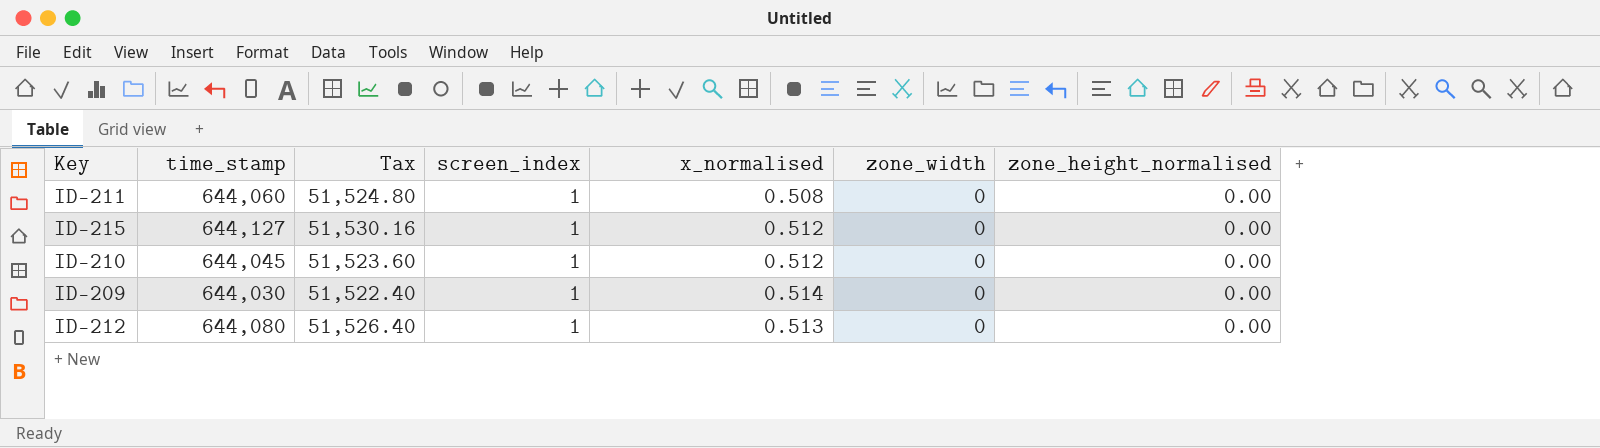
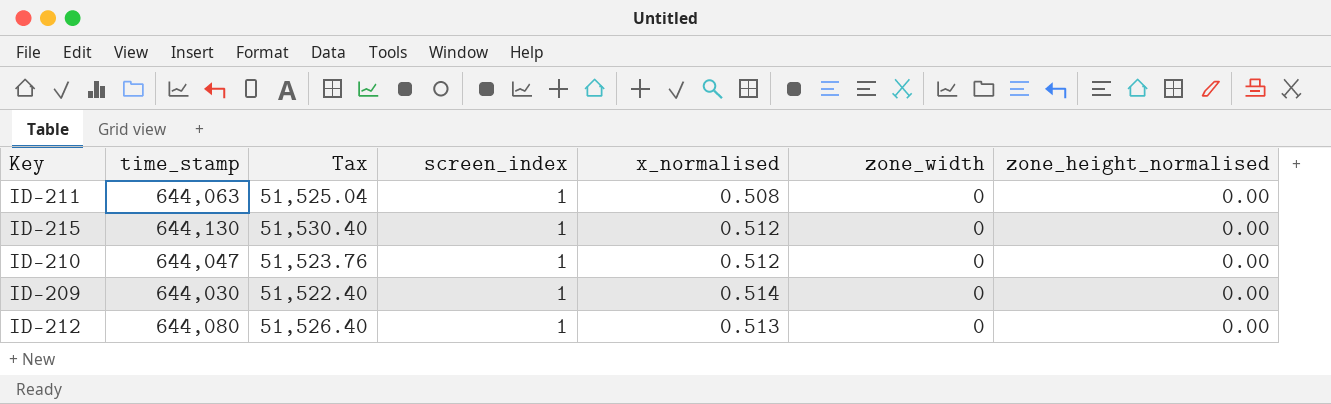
ID-211 | time_stamp: 644,060 -> 644,063
ID-211 | Tax: 51,524.80 -> 51,525.04
ID-215 | time_stamp: 644,127 -> 644,130
ID-215 | Tax: 51,530.16 -> 51,530.40
ID-210 | time_stamp: 644,045 -> 644,047
ID-210 | Tax: 51,523.60 -> 51,523.76

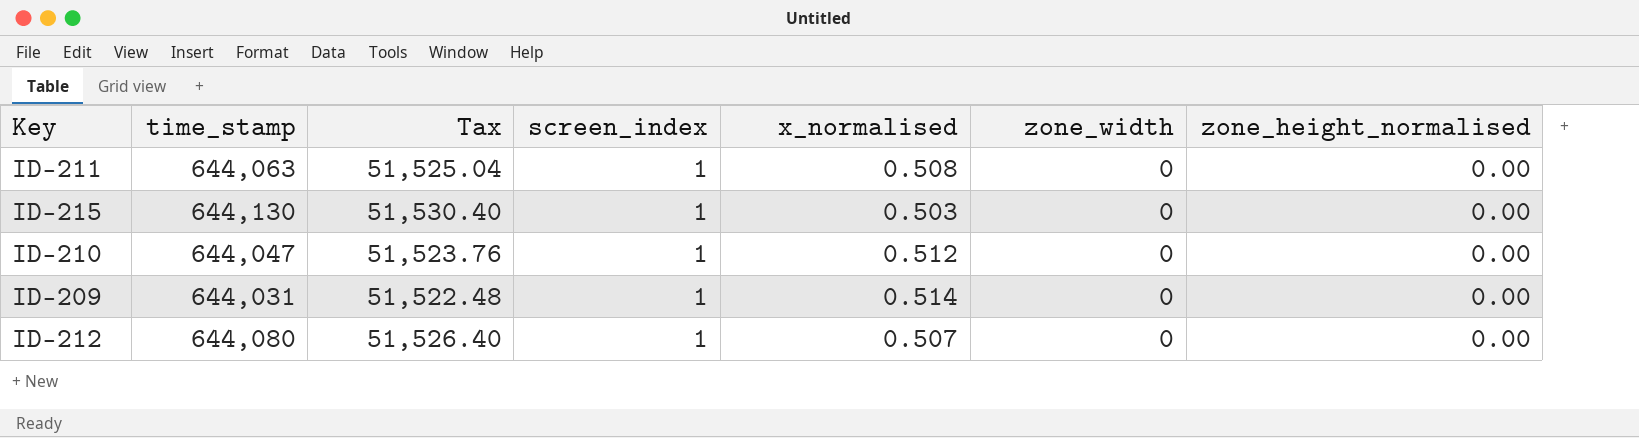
ID-215 | x_normalised: 0.512 -> 0.503
ID-209 | time_stamp: 644,030 -> 644,031
ID-209 | Tax: 51,522.40 -> 51,522.48
ID-212 | x_normalised: 0.513 -> 0.507

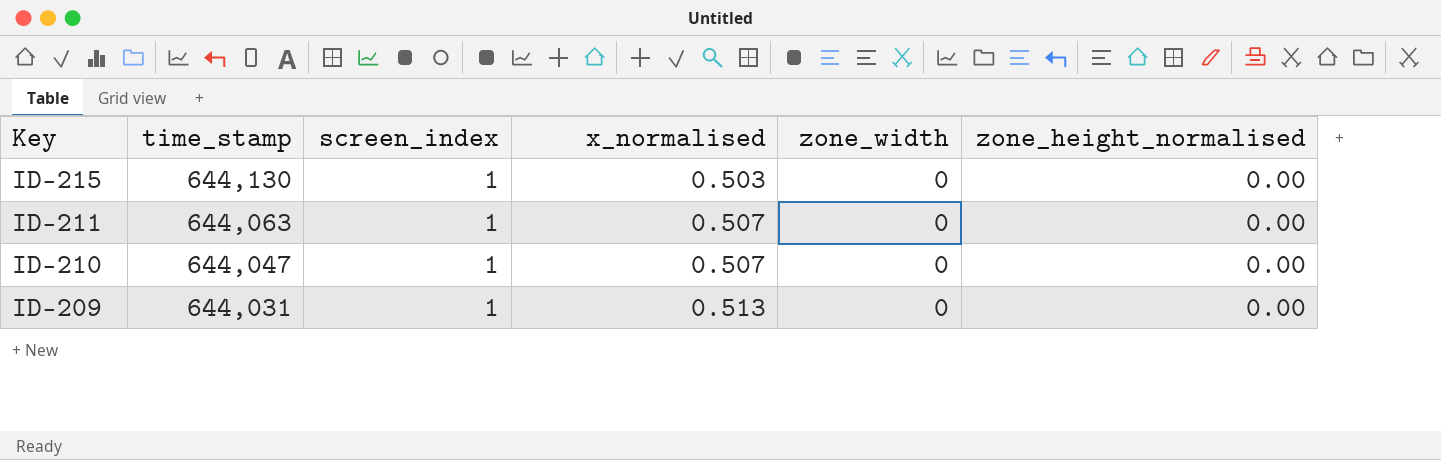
row order: none -> Key descending
column Tax | formula: [time_stamp] * 0.08 -> none
row ID-212: 644,080 | 51,526.40 | 1 | 0.507 | 0 | 0.00 -> none
ID-211 | x_normalised: 0.508 -> 0.507
ID-210 | x_normalised: 0.512 -> 0.507
ID-209 | x_normalised: 0.514 -> 0.513

